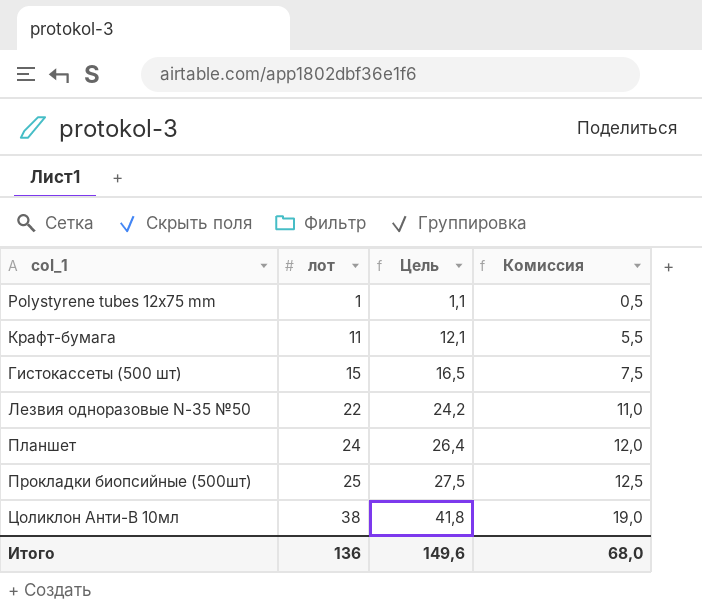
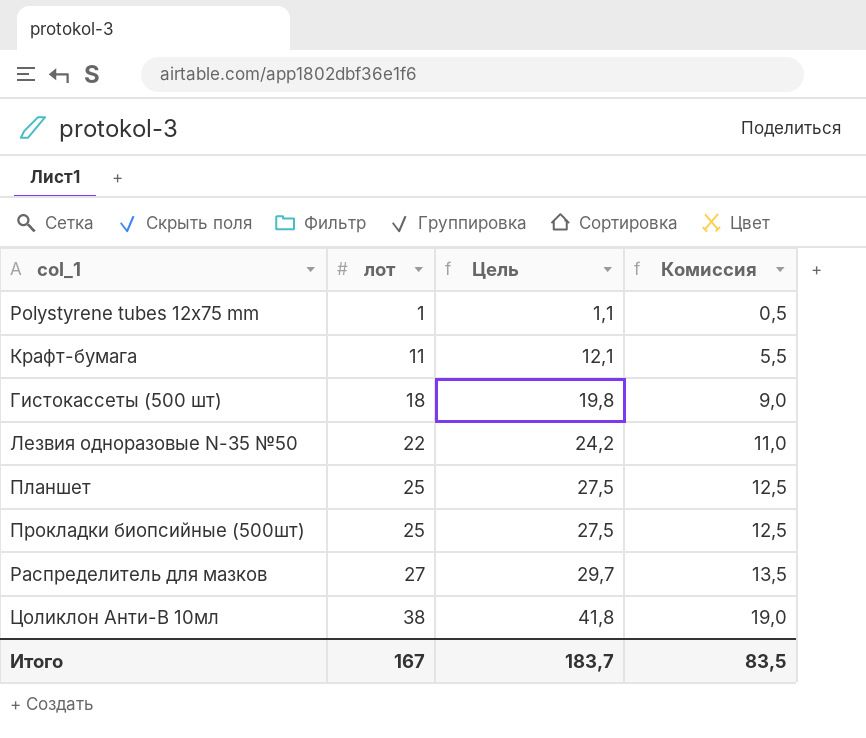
Гистокассеты (500 шт) | лот: 15 -> 18
Гистокассеты (500 шт) | Цель: 16,5 -> 19,8
Гистокассеты (500 шт) | Комиссия: 7,5 -> 9,0
Планшет | лот: 24 -> 25
Планшет | Цель: 26,4 -> 27,5
Планшет | Комиссия: 12,0 -> 12,5
row Распределитель для мазков: none -> 27 | 29,7 | 13,5
Итого | лот: 136 -> 167
Итого | Цель: 149,6 -> 183,7
Итого | Комиссия: 68,0 -> 83,5

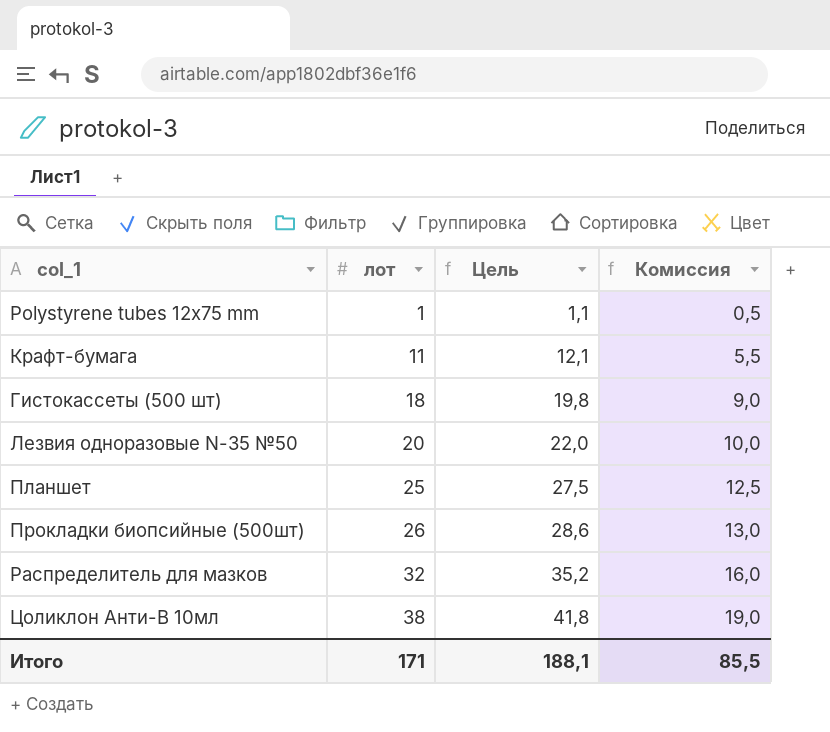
Лезвия одноразовые N-35 №50 | лот: 22 -> 20
Лезвия одноразовые N-35 №50 | Цель: 24,2 -> 22,0
Лезвия одноразовые N-35 №50 | Комиссия: 11,0 -> 10,0
Прокладки биопсийные (500шт) | лот: 25 -> 26
Прокладки биопсийные (500шт) | Цель: 27,5 -> 28,6
Прокладки биопсийные (500шт) | Комиссия: 12,5 -> 13,0
Распределитель для мазков | лот: 27 -> 32
Распределитель для мазков | Цель: 29,7 -> 35,2
Распределитель для мазков | Комиссия: 13,5 -> 16,0
Итого | лот: 167 -> 171
Итого | Цель: 183,7 -> 188,1
Итого | Комиссия: 83,5 -> 85,5

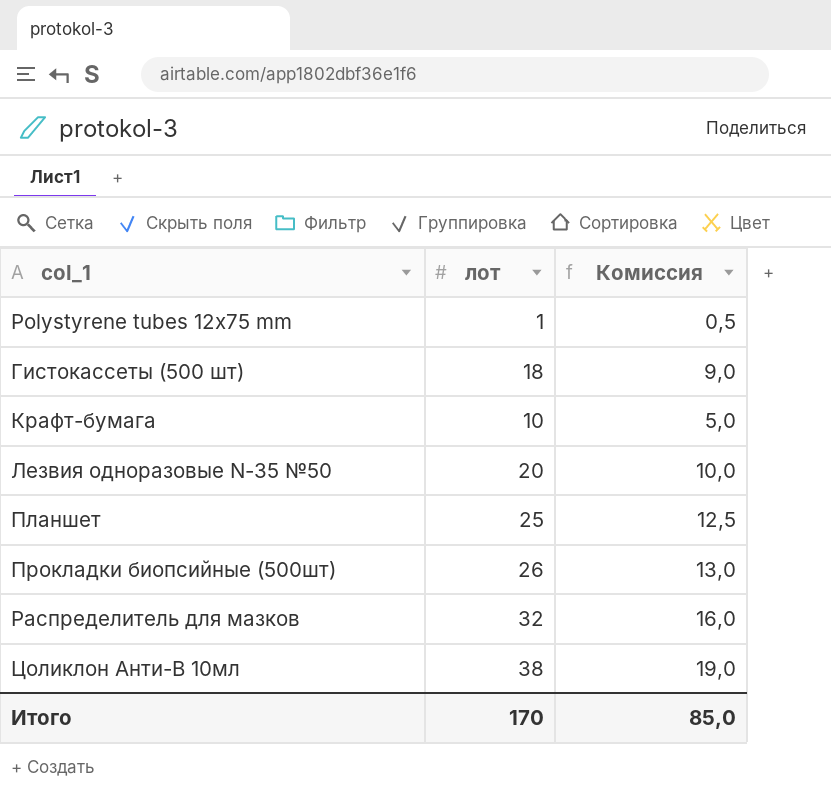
row order: лот ascending -> col_1 ascending
column Цель | formula: [лот] * 1,1 -> none
Крафт-бумага | лот: 11 -> 10
Крафт-бумага | Комиссия: 5,5 -> 5,0
Итого | лот: 171 -> 170
Итого | Комиссия: 85,5 -> 85,0

